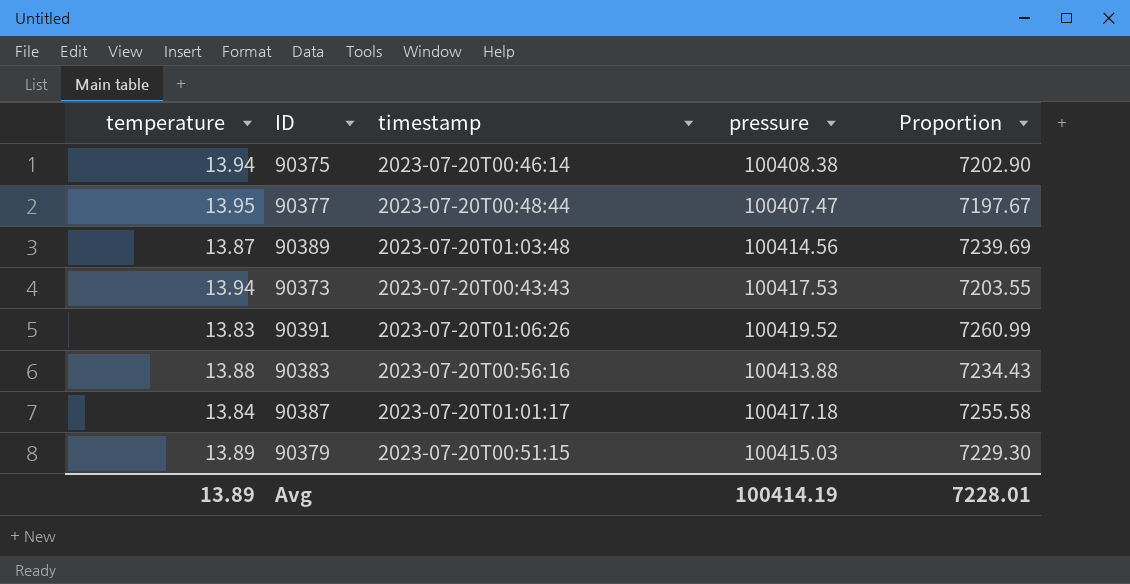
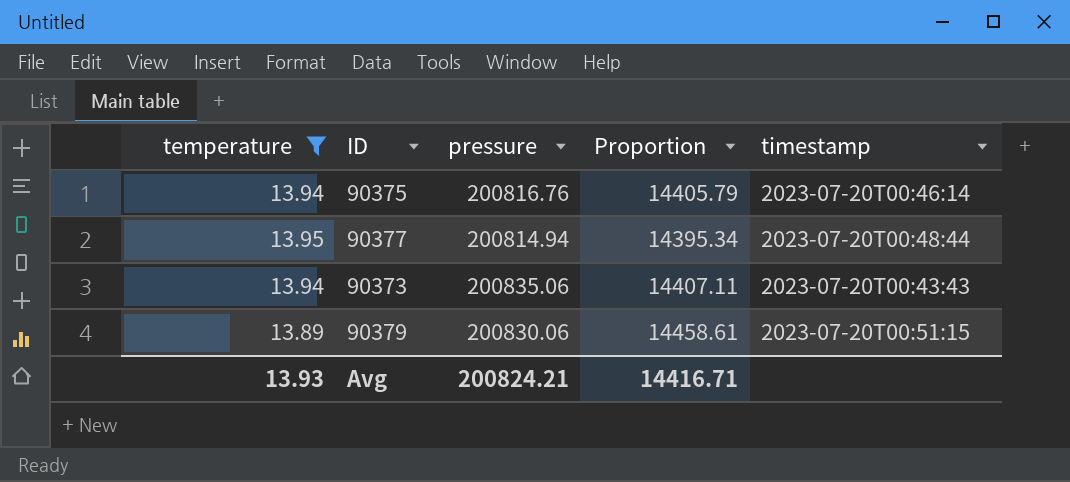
filter: none -> temperature >= 13.89
column timestamp | position: 3 -> 5
90375 | pressure: 100408.38 -> 200816.76
90375 | Proportion: 7202.90 -> 14405.79
90377 | pressure: 100407.47 -> 200814.94
90377 | Proportion: 7197.67 -> 14395.34
90373 | pressure: 100417.53 -> 200835.06
90373 | Proportion: 7203.55 -> 14407.11
90379 | pressure: 100415.03 -> 200830.06
90379 | Proportion: 7229.30 -> 14458.61
Avg | temperature: 13.89 -> 13.93
Avg | pressure: 100414.19 -> 200824.21
Avg | Proportion: 7228.01 -> 14416.71

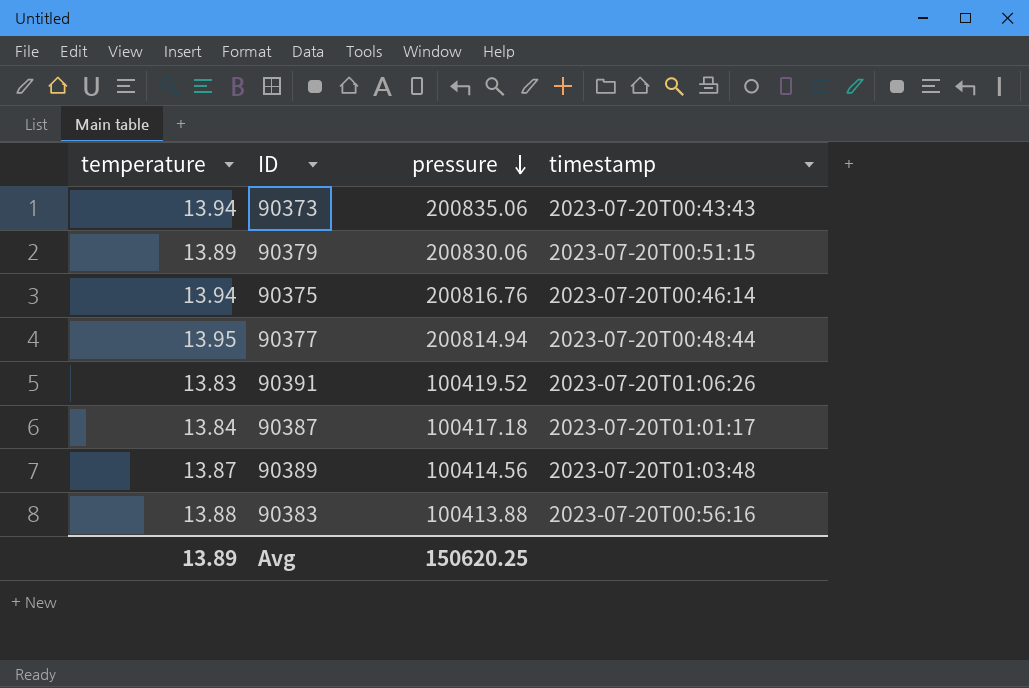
filter: temperature >= 13.89 -> none
row order: none -> pressure descending
column Proportion | formula: [pressure] / [temperature] -> none
Avg | temperature: 13.93 -> 13.89
Avg | pressure: 200824.21 -> 150620.25

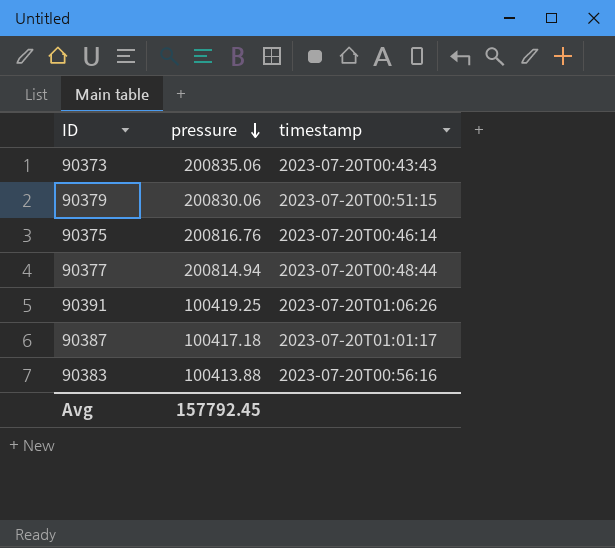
column temperature | position: 1 -> none
row 90389: 13.87 | 100414.56 | 2023-07-20T01:03:48 -> none
90391 | pressure: 100419.52 -> 100419.25
Avg | pressure: 150620.25 -> 157792.45

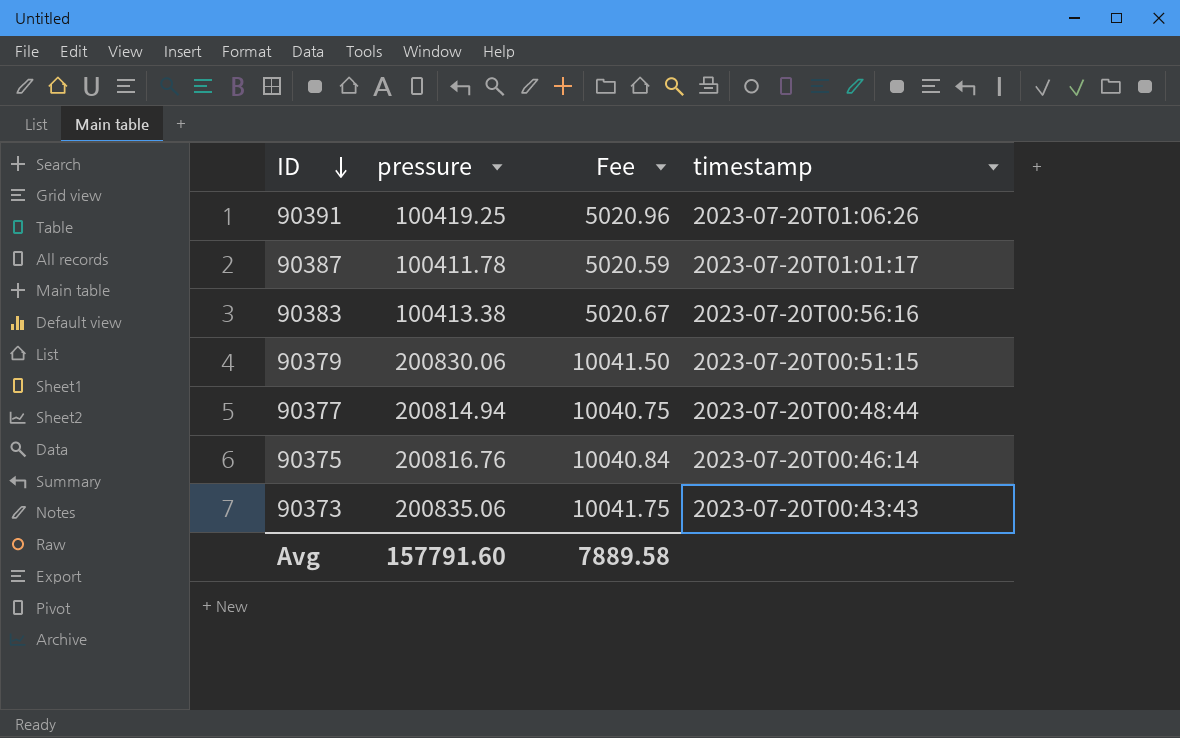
row order: pressure descending -> ID descending
column Fee | formula: none -> [pressure] * 0.05
90387 | pressure: 100417.18 -> 100411.78
90383 | pressure: 100413.88 -> 100413.38
Avg | pressure: 157792.45 -> 157791.60

